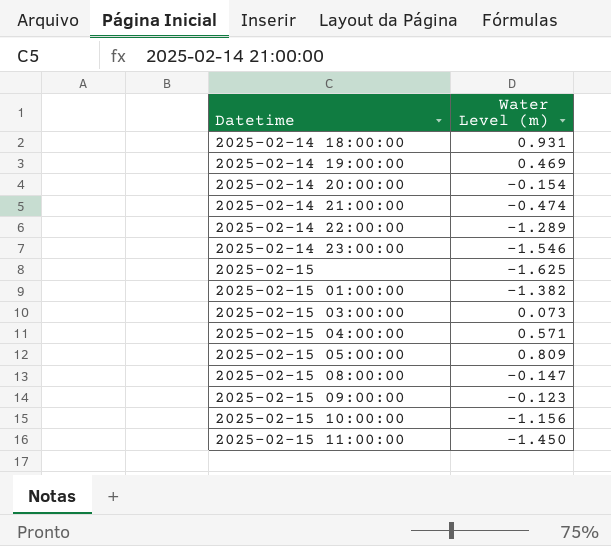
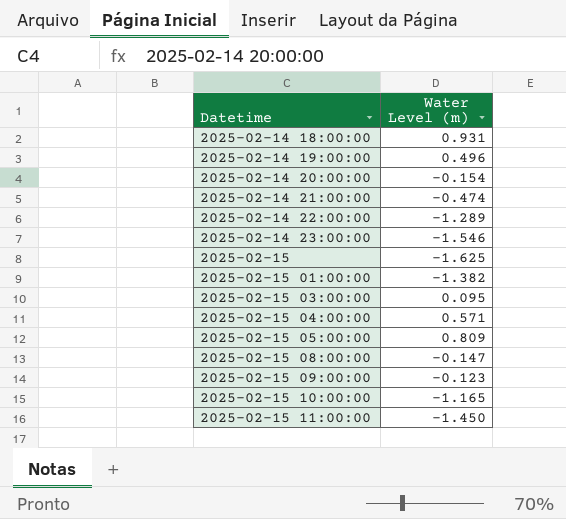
2025-02-14 19:00:00 | Water Level (m): 0.469 -> 0.496
2025-02-15 03:00:00 | Water Level (m): 0.073 -> 0.095
2025-02-15 10:00:00 | Water Level (m): -1.156 -> -1.165

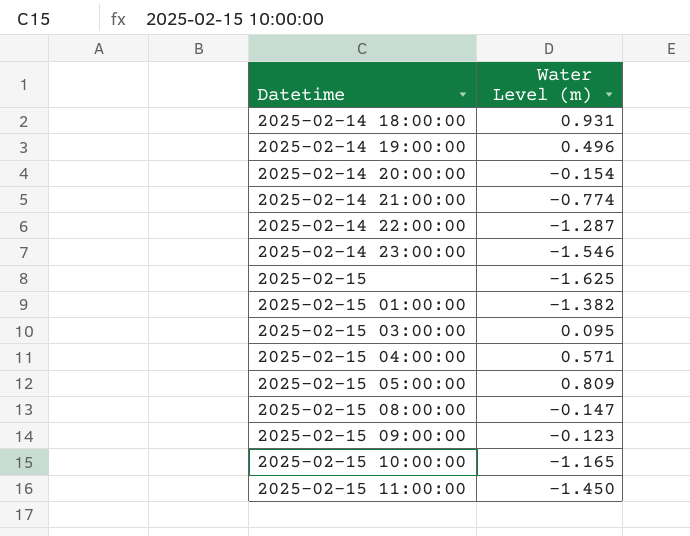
2025-02-14 21:00:00 | Water Level (m): -0.474 -> -0.774
2025-02-14 22:00:00 | Water Level (m): -1.289 -> -1.287

